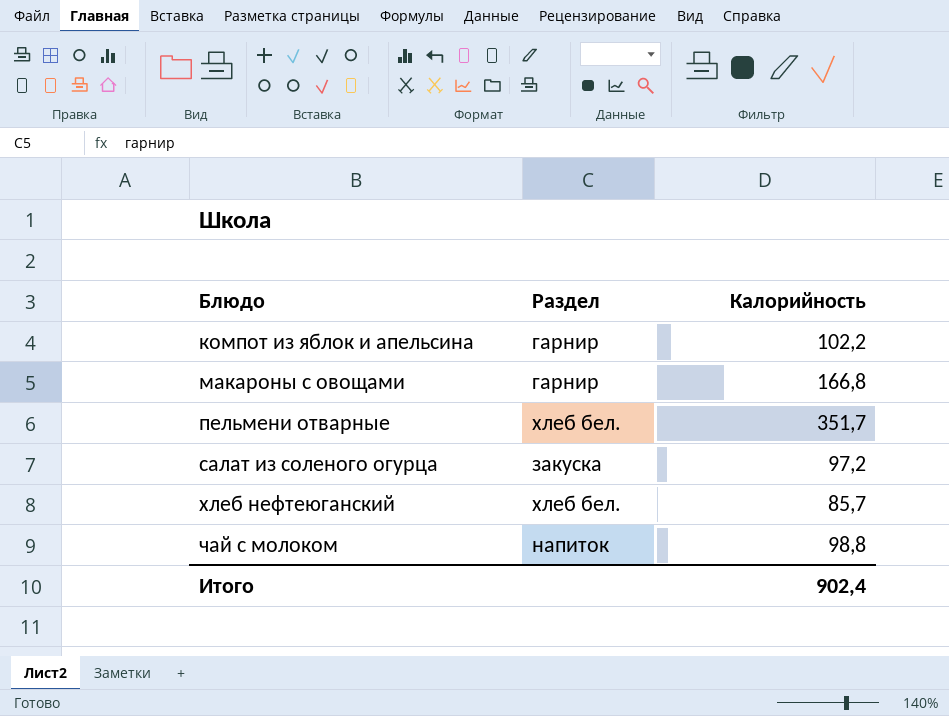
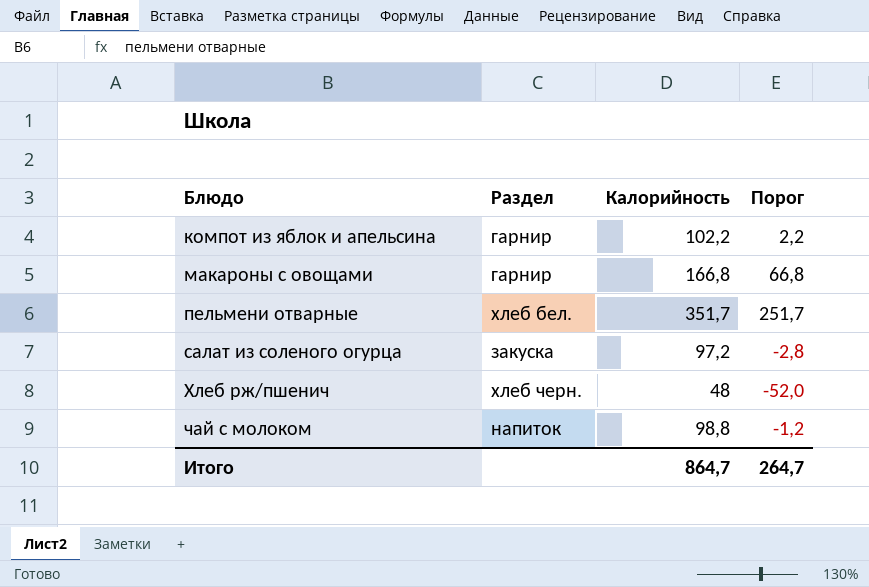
column Порог | formula: none -> [Калорийность] - 100
row хлеб нефтеюганский: хлеб бел. | 85,7 -> none
row Хлеб рж/пшенич: none -> хлеб черн. | 48 | -52,0
Итого | Калорийность: 902,4 -> 864,7

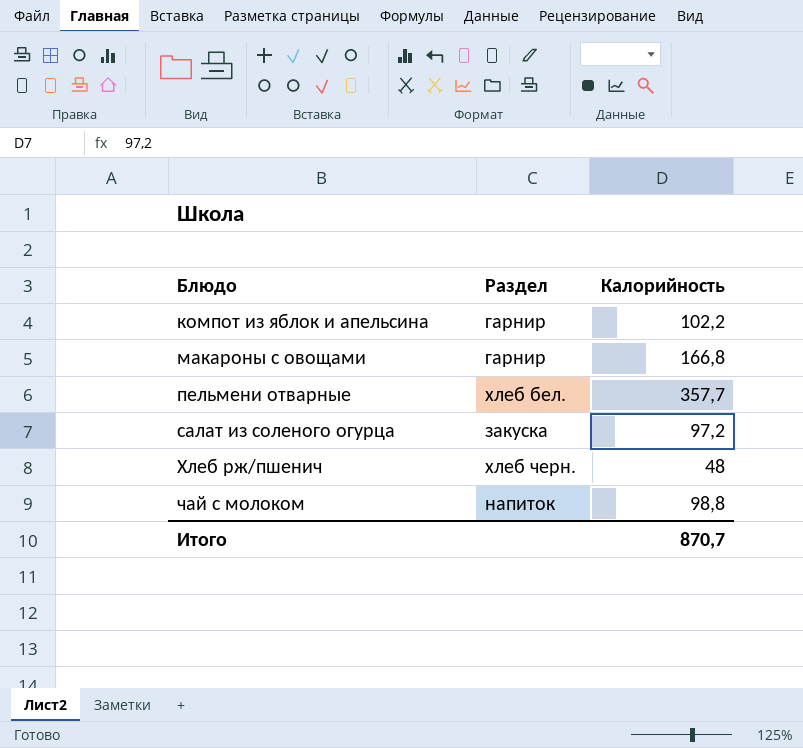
column Порог | formula: [Калорийность] - 100 -> none
пельмени отварные | Калорийность: 351,7 -> 357,7
Итого | Калорийность: 864,7 -> 870,7

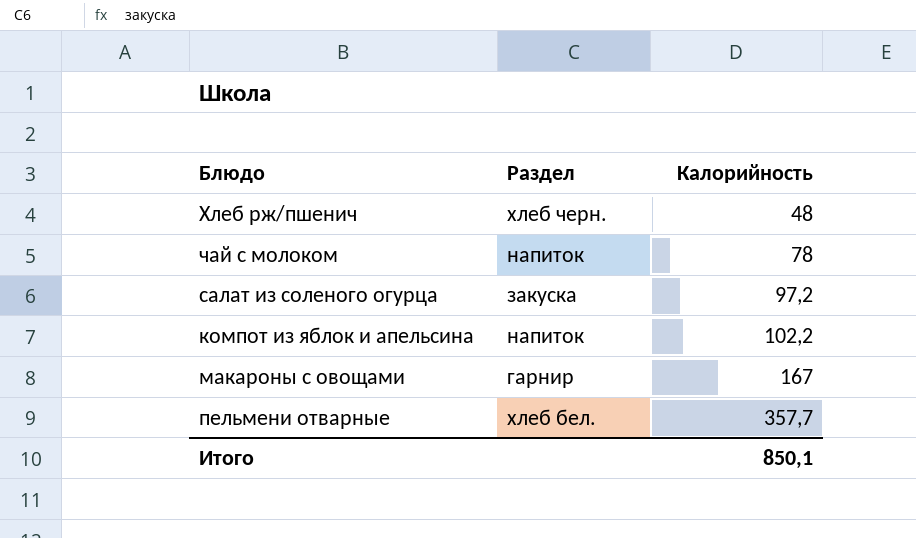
row order: Блюдо ascending -> Калорийность ascending
чай с молоком | Калорийность: 98,8 -> 78
компот из яблок и апельсина | Раздел: гарнир -> напиток
макароны с овощами | Калорийность: 166,8 -> 167
Итого | Калорийность: 870,7 -> 850,1

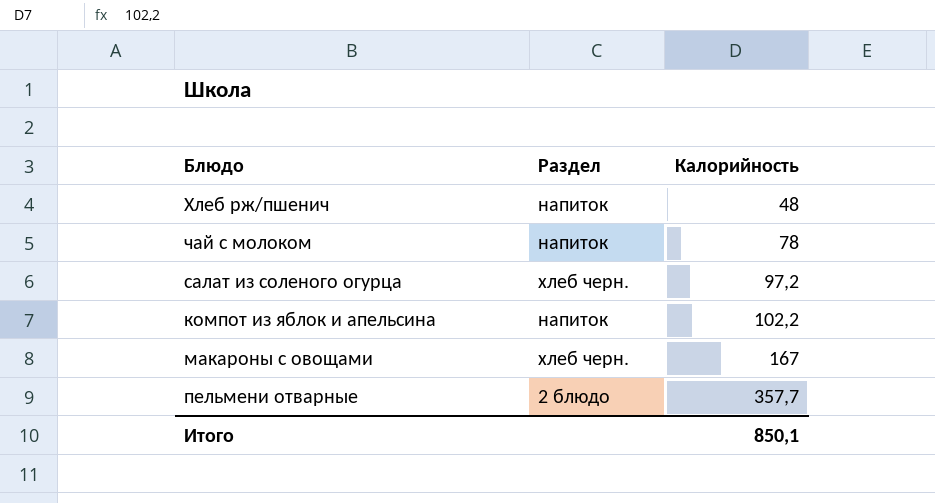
Хлеб рж/пшенич | Раздел: хлеб черн. -> напиток
салат из соленого огурца | Раздел: закуска -> хлеб черн.
макароны с овощами | Раздел: гарнир -> хлеб черн.
пельмени отварные | Раздел: хлеб бел. -> 2 блюдо

